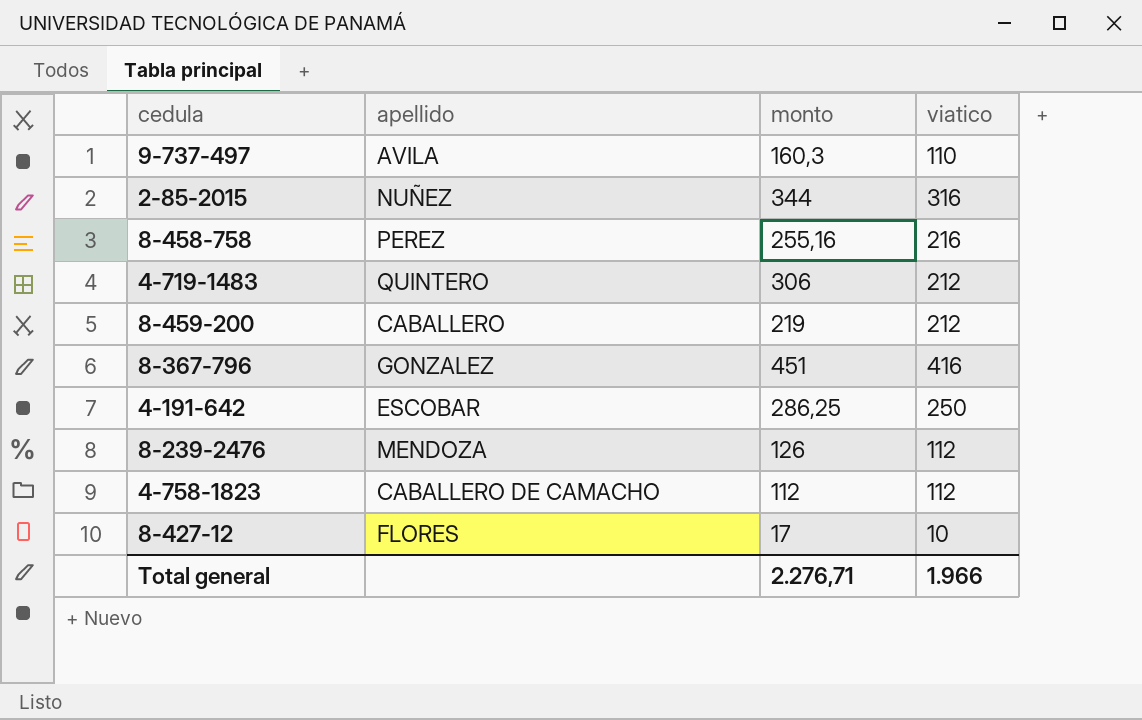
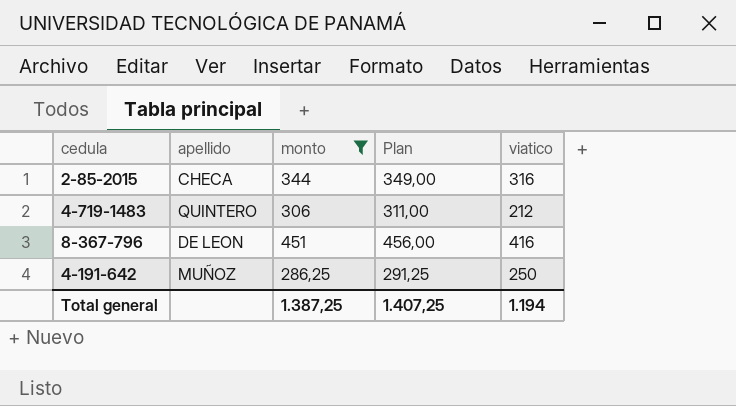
filter: none -> monto >= 286,25
column Plan | formula: none -> [monto] + 5
2-85-2015 | apellido: NUÑEZ -> CHECA
8-367-796 | apellido: GONZALEZ -> DE LEON
4-191-642 | apellido: ESCOBAR -> MUÑOZ
Total general | monto: 2.276,71 -> 1.387,25
Total general | viatico: 1.966 -> 1.194

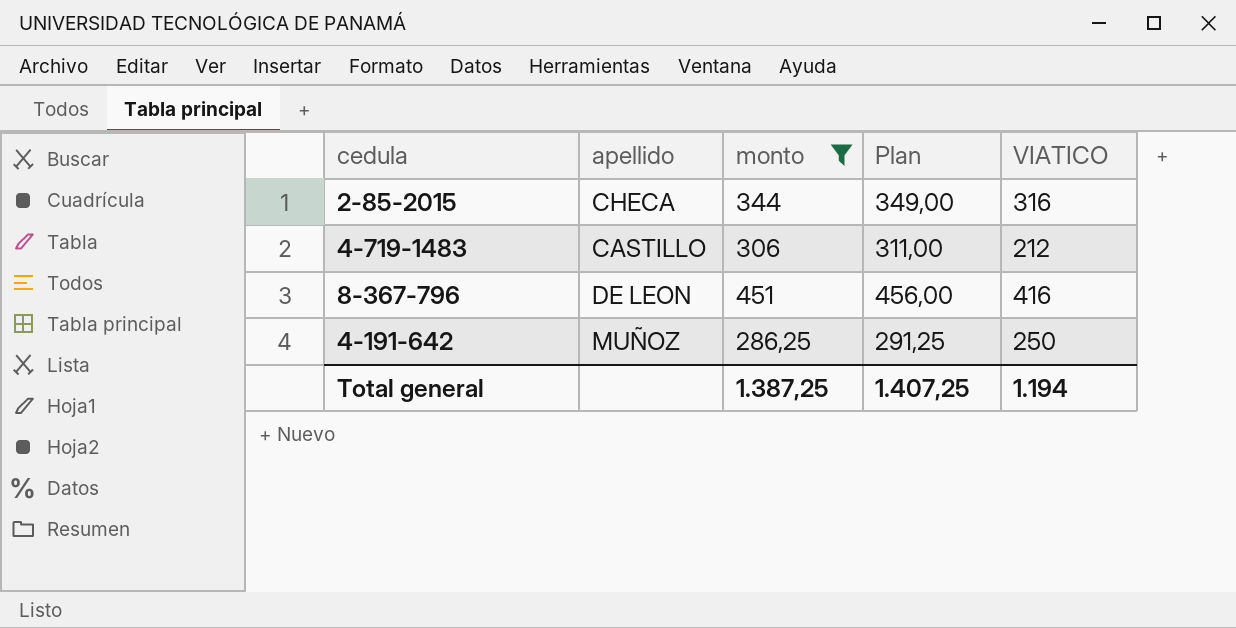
column name: viatico -> VIATICO
4-719-1483 | apellido: QUINTERO -> CASTILLO

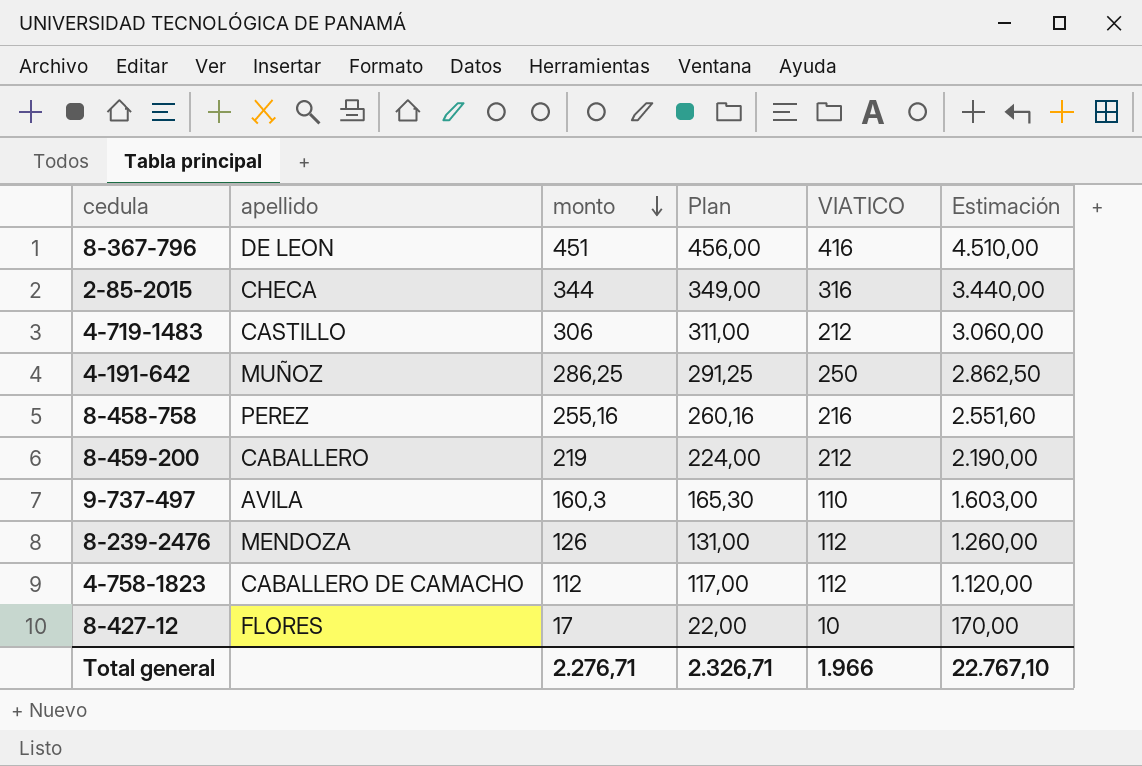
filter: monto >= 286,25 -> none
row order: none -> monto descending
column Estimación | formula: none -> [monto] * 10
Total general | monto: 1.387,25 -> 2.276,71
Total general | Plan: 1.407,25 -> 2.326,71
Total general | VIATICO: 1.194 -> 1.966

